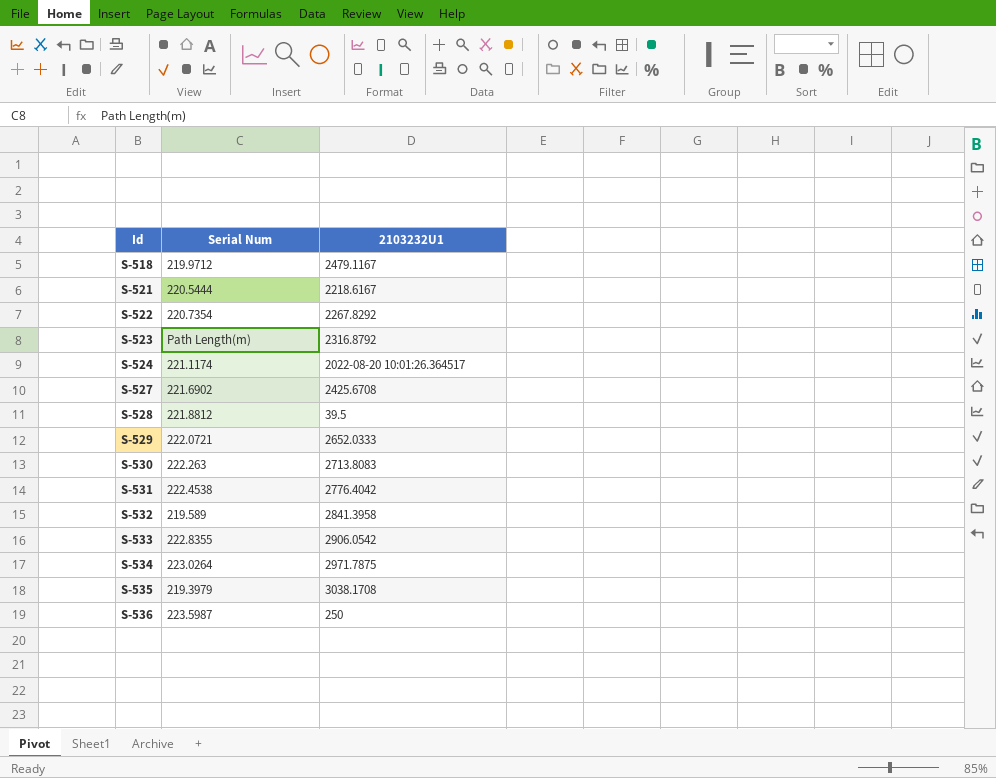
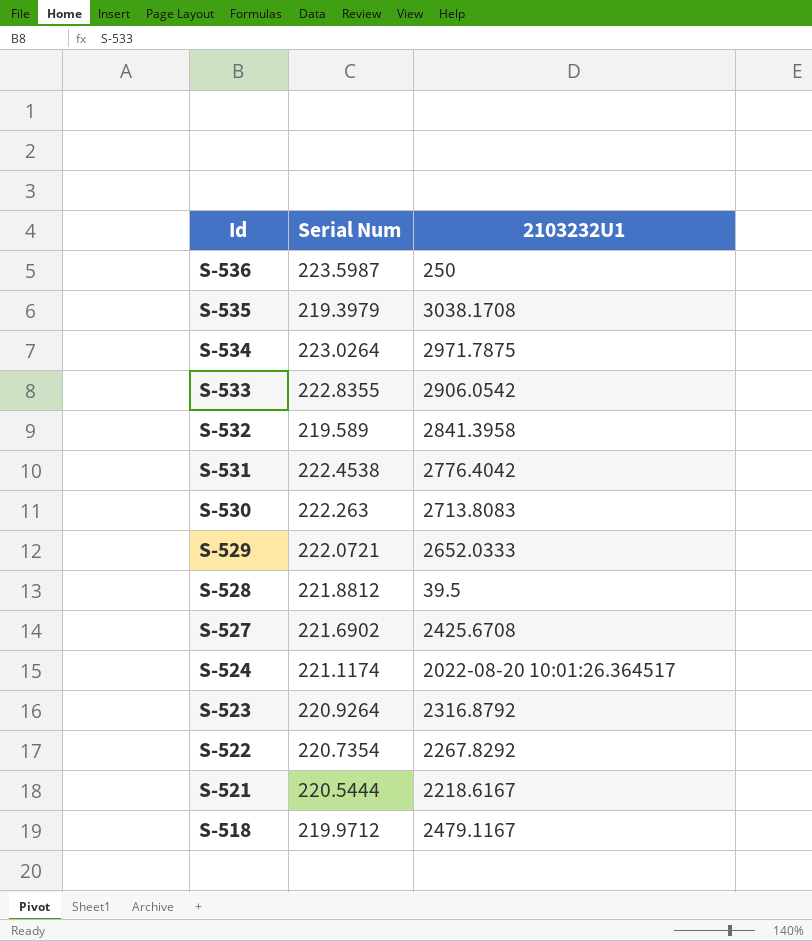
row order: Id ascending -> Id descending
S-523 | Serial Num: Path Length(m) -> 220.9264

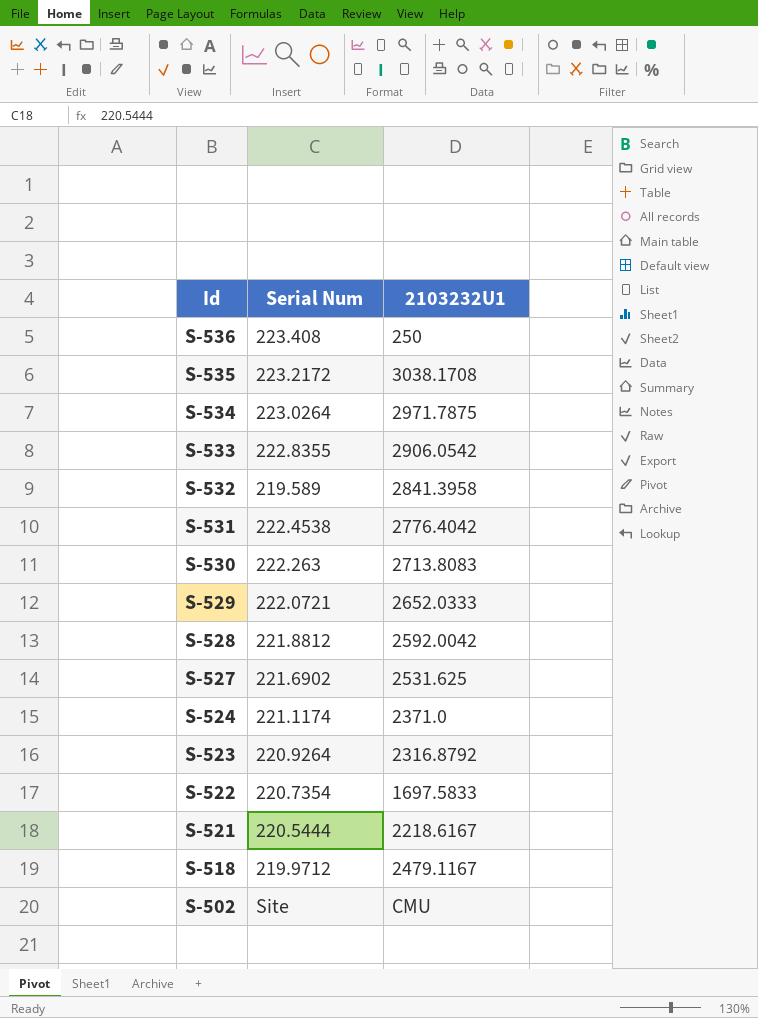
S-536 | Serial Num: 223.5987 -> 223.408
S-535 | Serial Num: 219.3979 -> 223.2172
S-528 | 2103232U1: 39.5 -> 2592.0042
S-527 | 2103232U1: 2425.6708 -> 2531.625
S-524 | 2103232U1: 2022-08-20 10:01:26.364517 -> 2371.0
S-522 | 2103232U1: 2267.8292 -> 1697.5833
row S-502: none -> Site | CMU

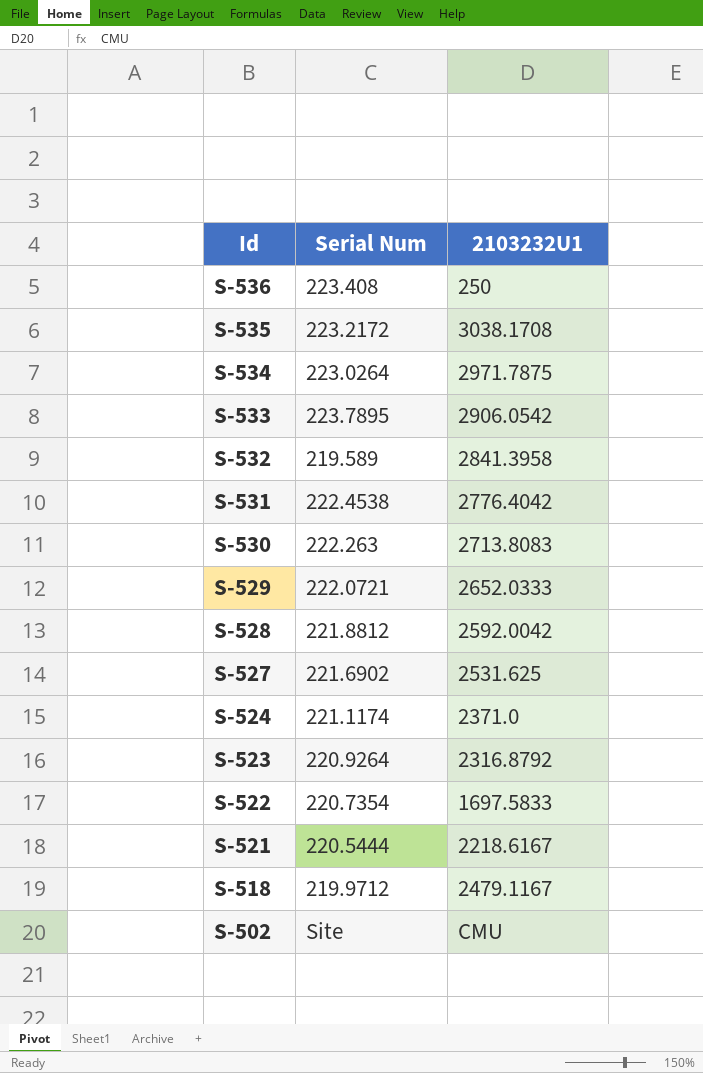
S-533 | Serial Num: 222.8355 -> 223.7895

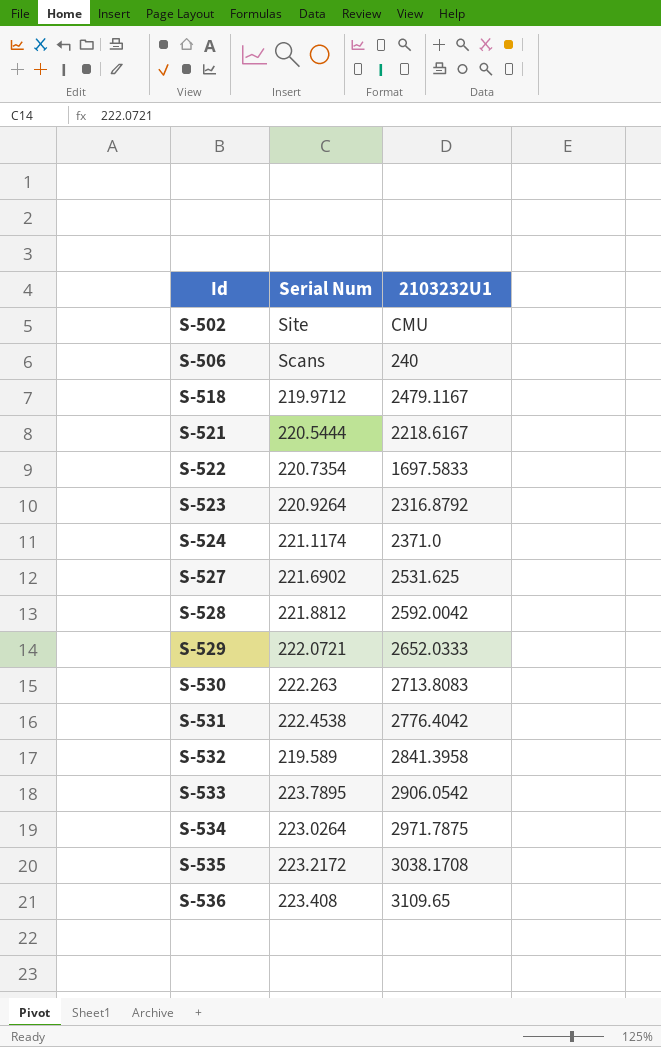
row order: Id descending -> Id ascending
row S-506: none -> Scans | 240
S-536 | 2103232U1: 250 -> 3109.65

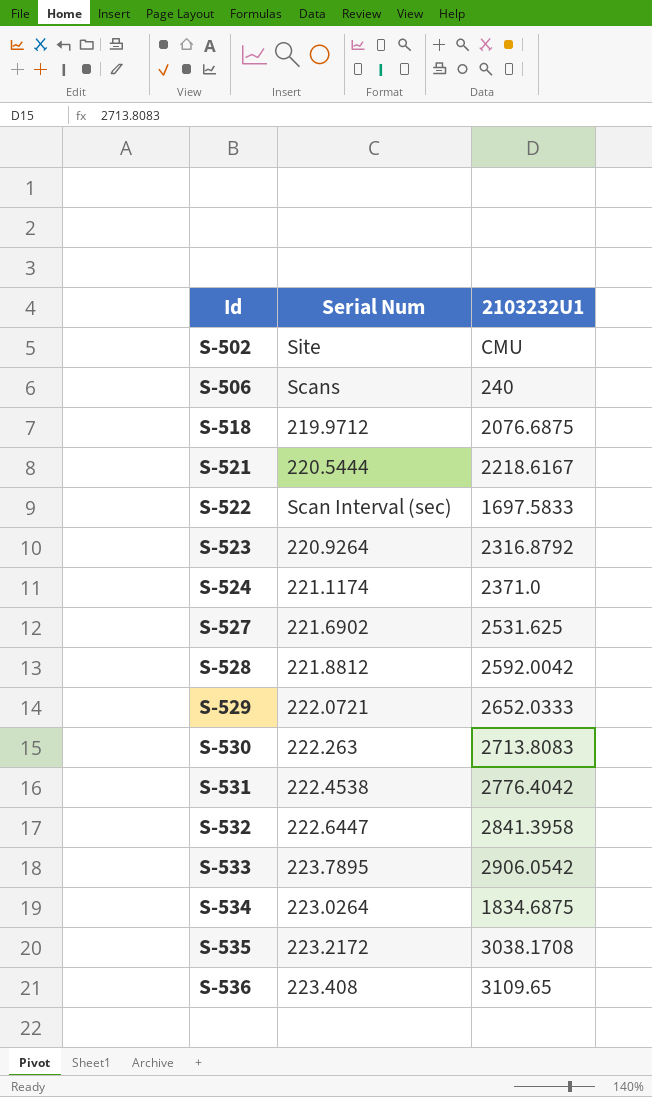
S-518 | 2103232U1: 2479.1167 -> 2076.6875
S-522 | Serial Num: 220.7354 -> Scan Interval (sec)
S-532 | Serial Num: 219.589 -> 222.6447
S-534 | 2103232U1: 2971.7875 -> 1834.6875

